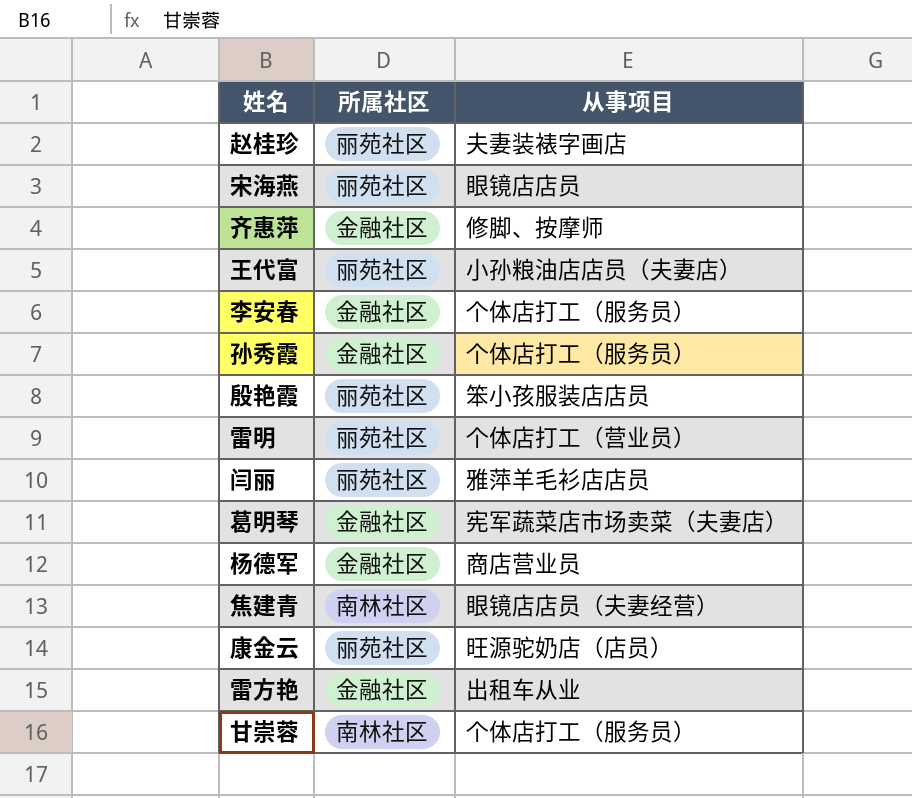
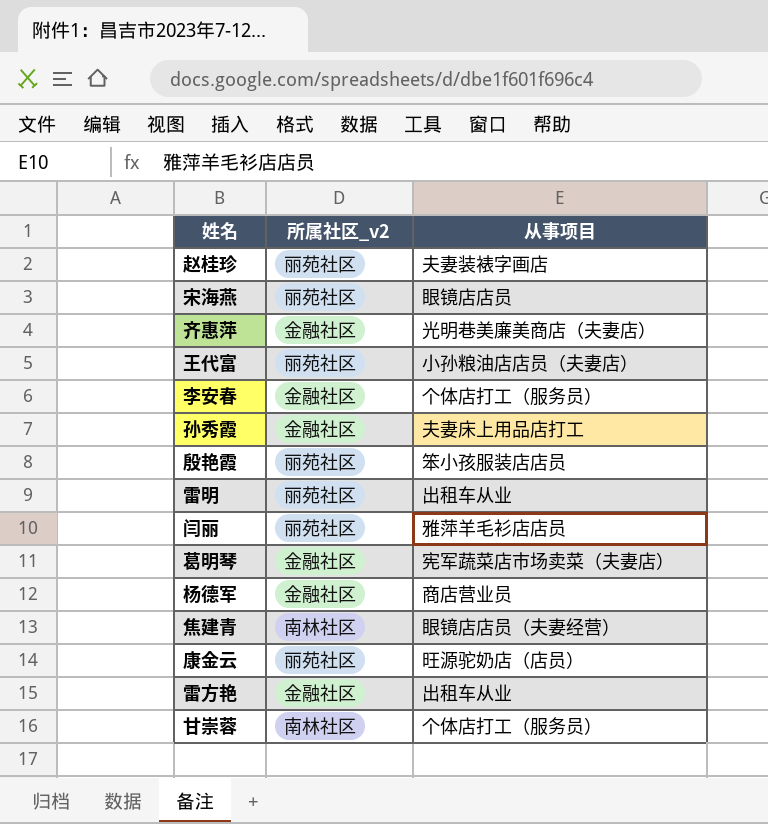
column name: 所属社区 -> 所属社区_v2
齐惠萍 | 从事项目: 修脚、按摩师 -> 光明巷美廉美商店（夫妻店）
孙秀霞 | 从事项目: 个体店打工（服务员） -> 夫妻床上用品店打工
雷明 | 从事项目: 个体店打工（营业员） -> 出租车从业

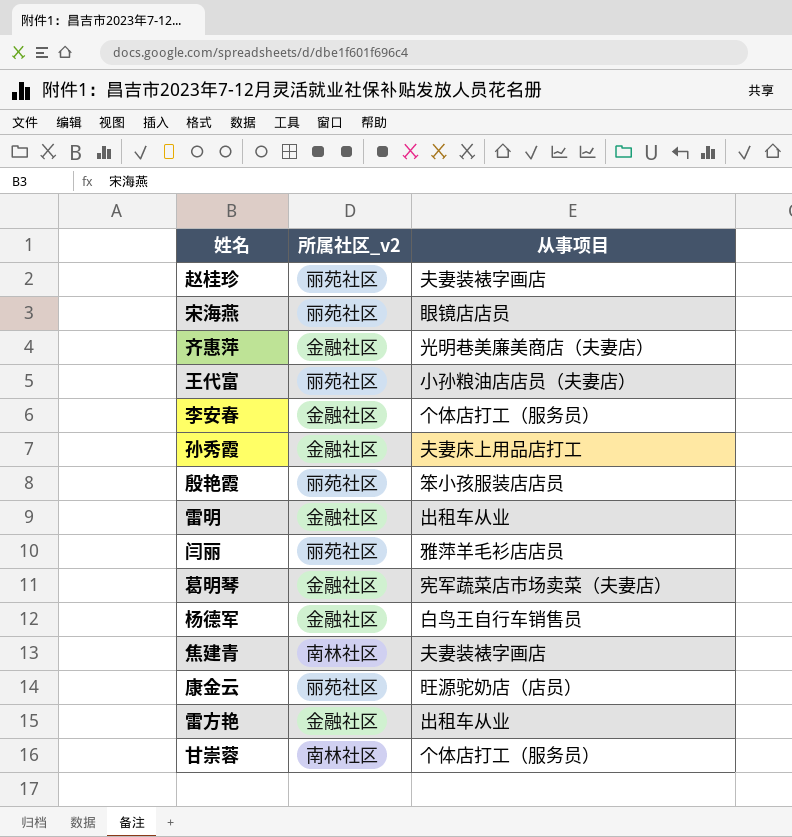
雷明 | 所属社区_v2: 丽苑社区 -> 金融社区
杨德军 | 从事项目: 商店营业员 -> 白鸟王自行车销售员
焦建青 | 从事项目: 眼镜店店员（夫妻经营） -> 夫妻装裱字画店

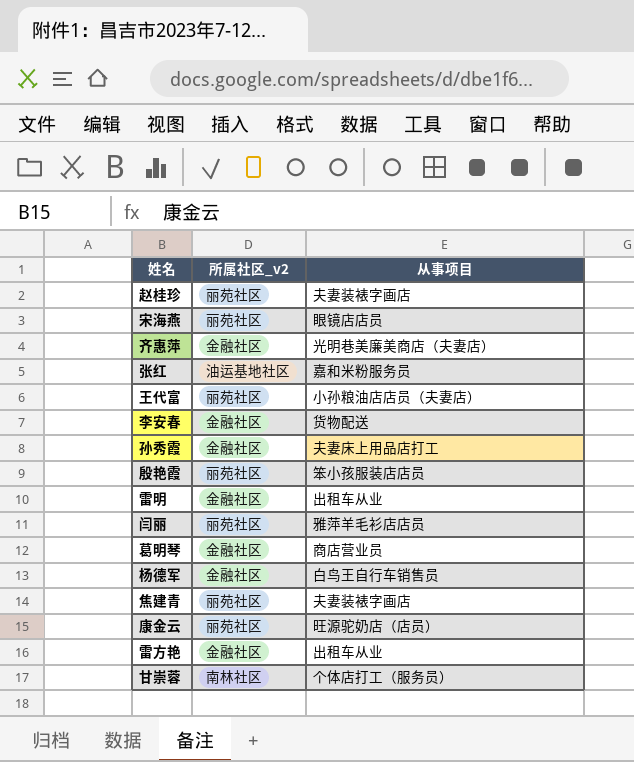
row 张红: none -> 油运基地社区 | 嘉和米粉服务员
李安春 | 从事项目: 个体店打工（服务员） -> 货物配送
葛明琴 | 从事项目: 宪军蔬菜店市场卖菜（夫妻店） -> 商店营业员
焦建青 | 所属社区_v2: 南林社区 -> 丽苑社区

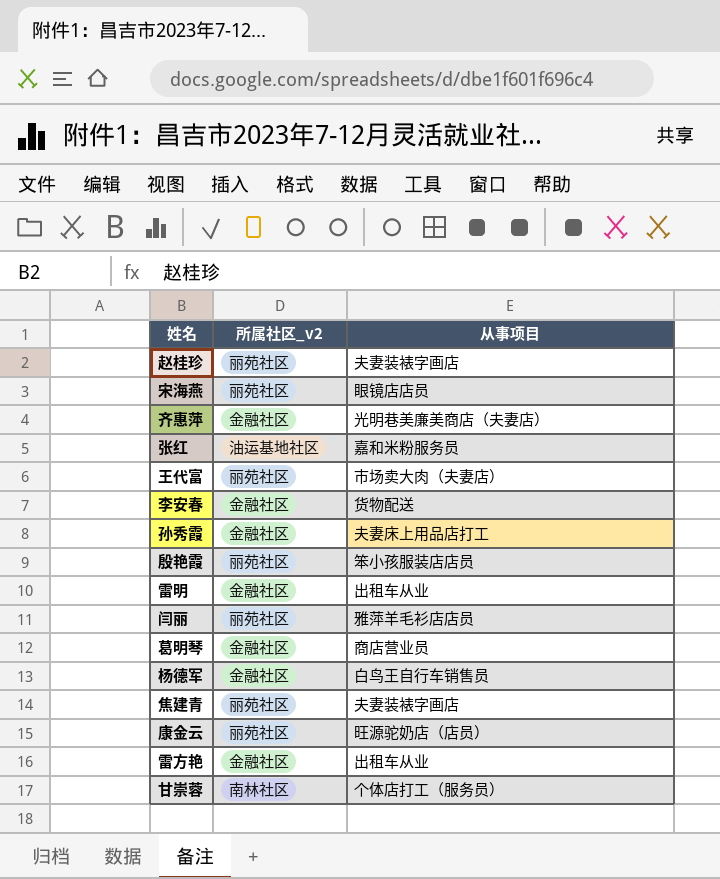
王代富 | 从事项目: 小孙粮油店店员（夫妻店） -> 市场卖大肉（夫妻店）

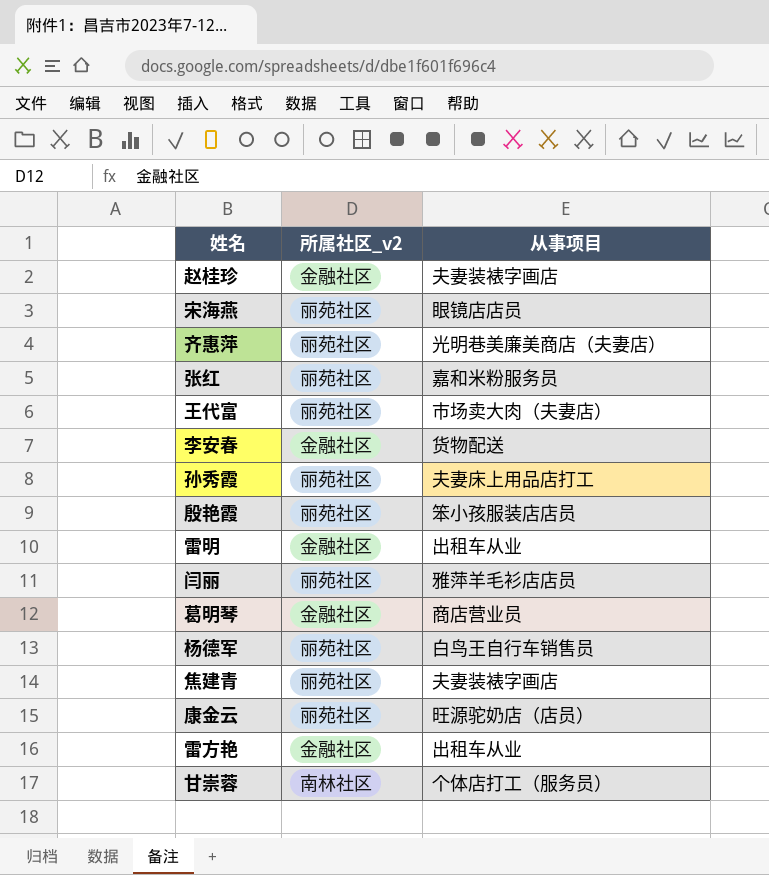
赵桂珍 | 所属社区_v2: 丽苑社区 -> 金融社区
齐惠萍 | 所属社区_v2: 金融社区 -> 丽苑社区
张红 | 所属社区_v2: 油运基地社区 -> 丽苑社区
孙秀霞 | 所属社区_v2: 金融社区 -> 丽苑社区
杨德军 | 所属社区_v2: 金融社区 -> 丽苑社区

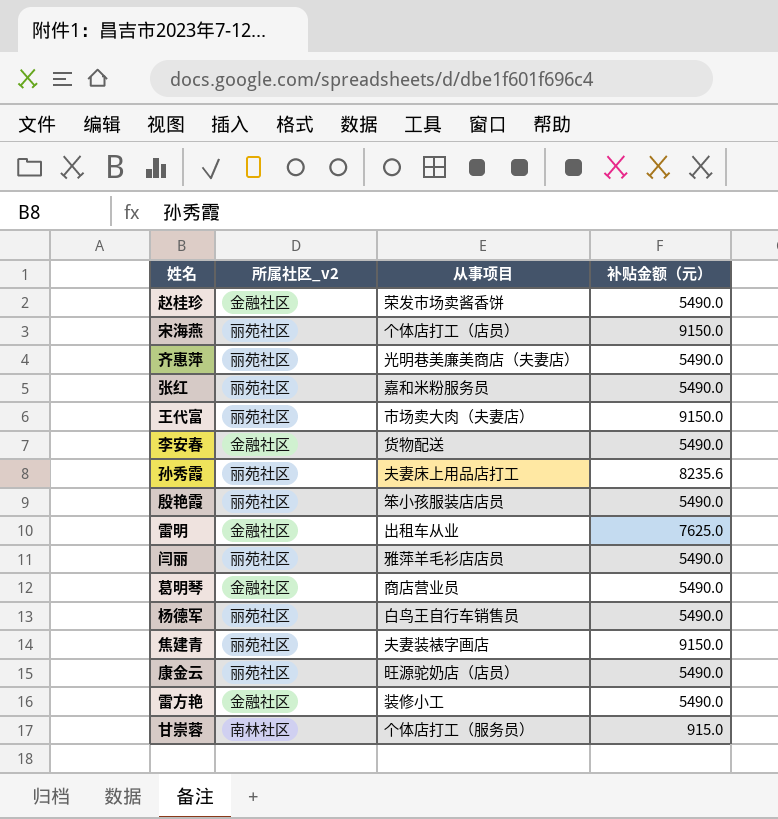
column 补贴金额（元） | position: none -> 4
赵桂珍 | 从事项目: 夫妻装裱字画店 -> 荣发市场卖酱香饼
宋海燕 | 从事项目: 眼镜店店员 -> 个体店打工（店员）
雷方艳 | 从事项目: 出租车从业 -> 装修小工

